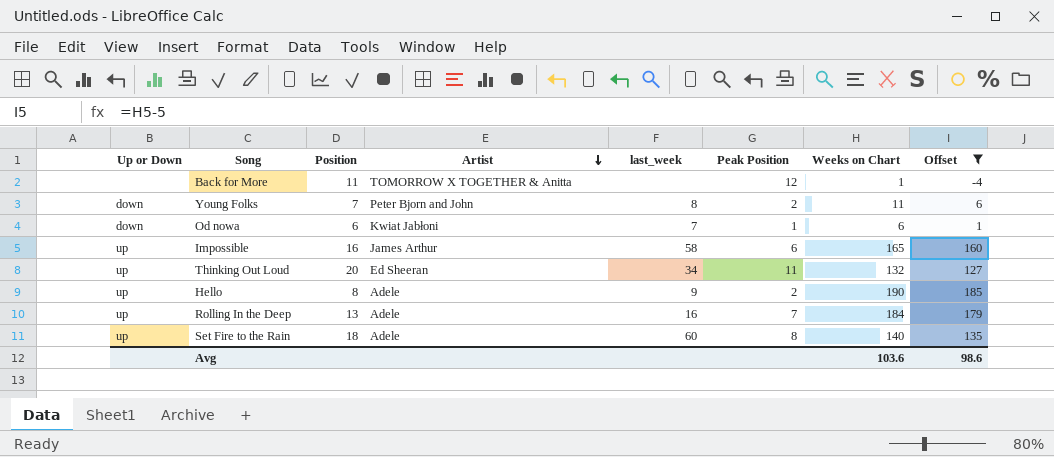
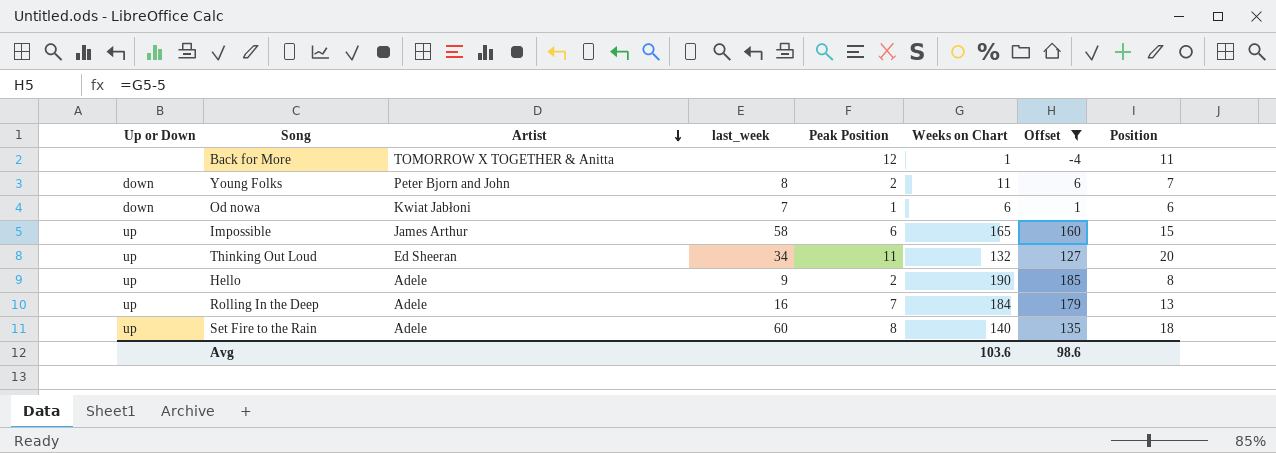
column Position | position: 3 -> 8
Impossible | Position: 16 -> 15

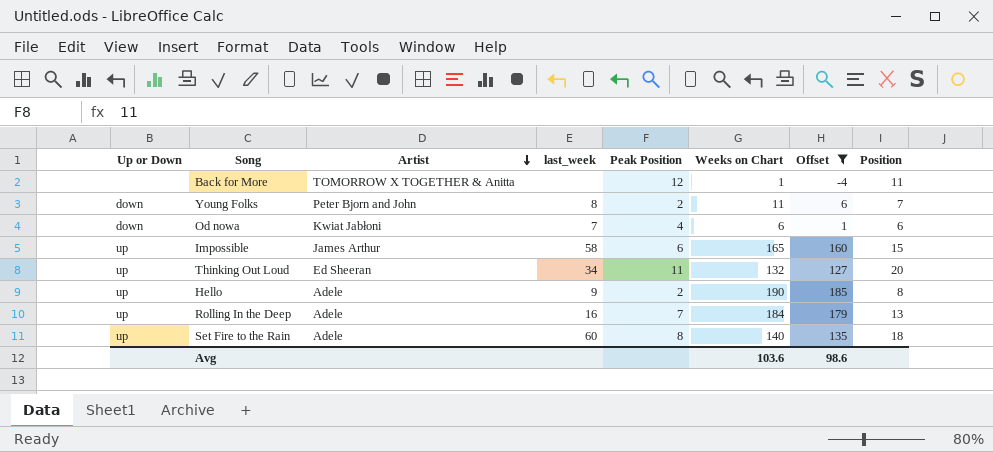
Od nowa | Peak Position: 1 -> 4

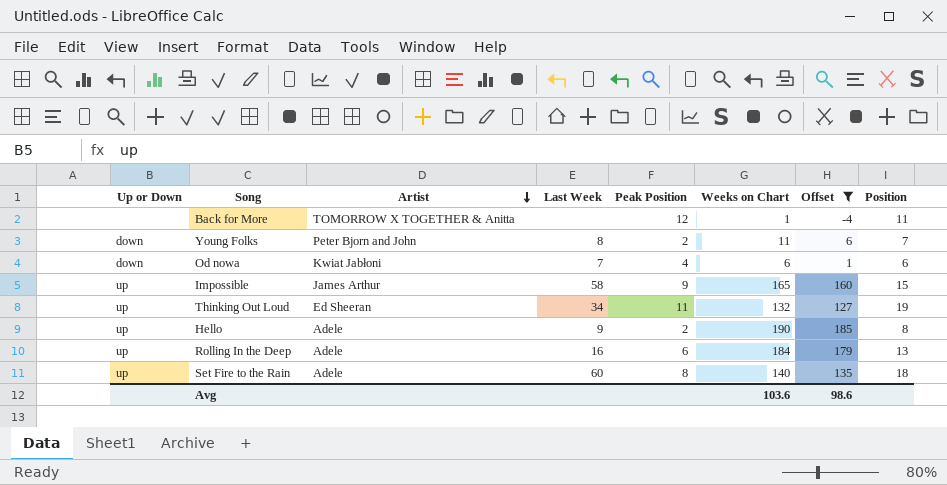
column name: last_week -> Last Week
Impossible | Peak Position: 6 -> 9
Thinking Out Loud | Position: 20 -> 19
Rolling In the Deep | Peak Position: 7 -> 6

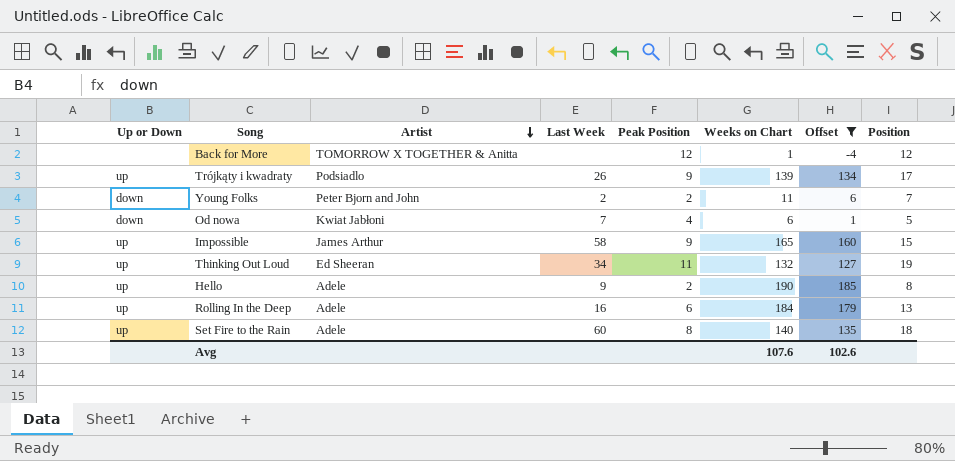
Back for More | Position: 11 -> 12
row Trójkąty i kwadraty: none -> up | Podsiadlo | 26 | 9 | 139 | 134 | 17
Young Folks | Last Week: 8 -> 2
Od nowa | Position: 6 -> 5
Avg | Weeks on Chart: 103.6 -> 107.6
Avg | Offset: 98.6 -> 102.6

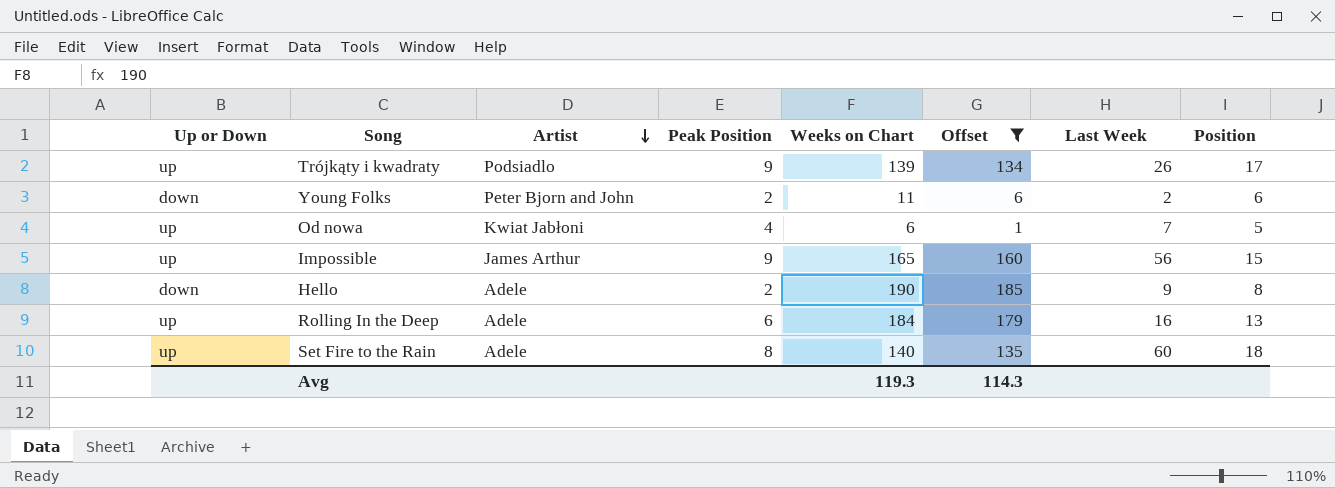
column Last Week | position: 4 -> 7
row Back for More: none | TOMORROW X TOGETHER & Anitta | none | 12 | 1 | -4 | 12 -> none
row Thinking Out Loud: up | Ed Sheeran | 34 | 11 | 132 | 127 | 19 -> none
Young Folks | Position: 7 -> 6
Od nowa | Up or Down: down -> up
Impossible | Last Week: 58 -> 56
Hello | Up or Down: up -> down
Avg | Weeks on Chart: 107.6 -> 119.3
Avg | Offset: 102.6 -> 114.3

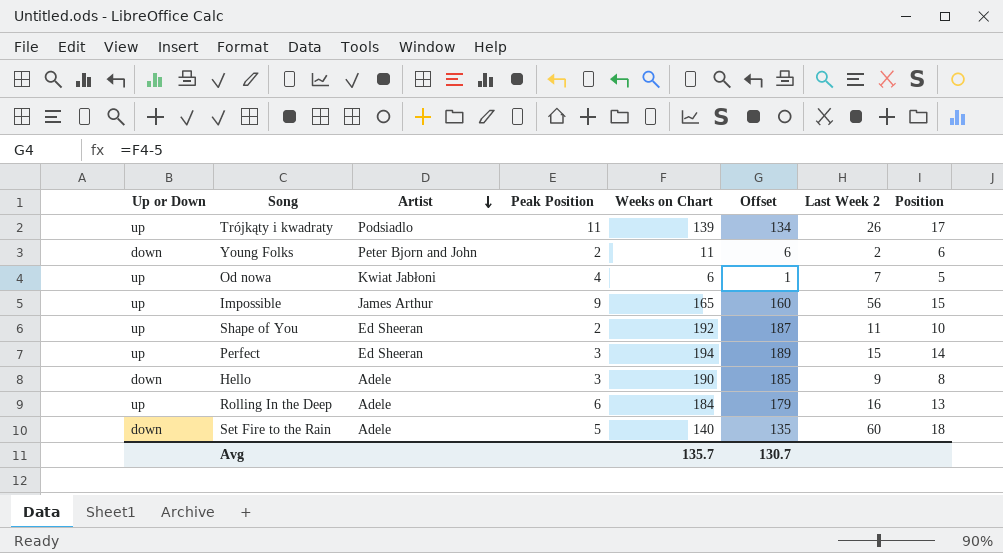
filter: Offset <= 185 -> none
column name: Last Week -> Last Week 2
Trójkąty i kwadraty | Peak Position: 9 -> 11
Hello | Peak Position: 2 -> 3
Set Fire to the Rain | Up or Down: up -> down
Set Fire to the Rain | Peak Position: 8 -> 5
Avg | Weeks on Chart: 119.3 -> 135.7
Avg | Offset: 114.3 -> 130.7

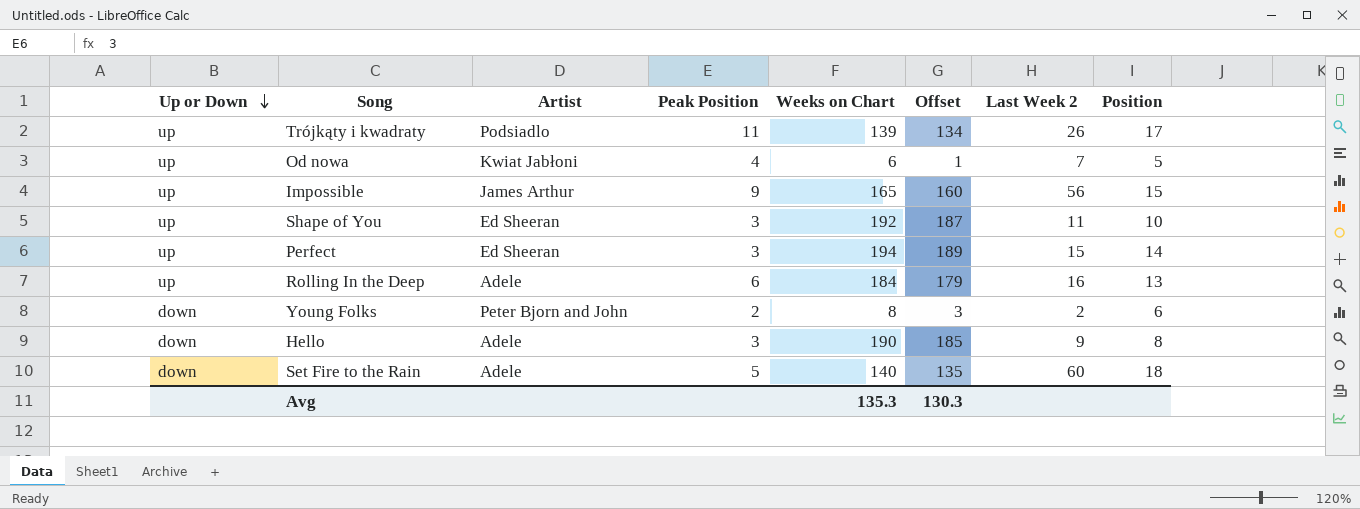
row order: Artist descending -> Up or Down descending
Shape of You | Peak Position: 2 -> 3
Young Folks | Weeks on Chart: 11 -> 8
Young Folks | Offset: 6 -> 3
Avg | Weeks on Chart: 135.7 -> 135.3
Avg | Offset: 130.7 -> 130.3

